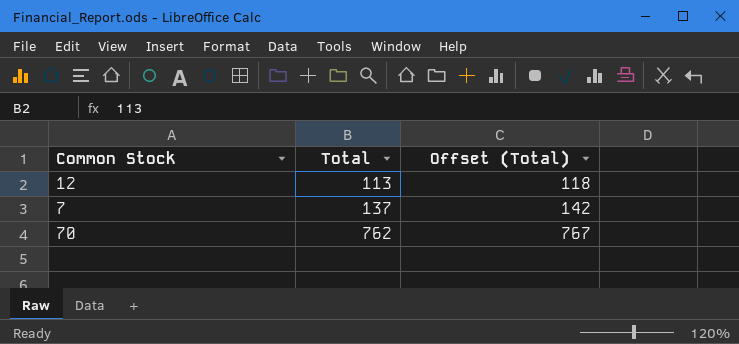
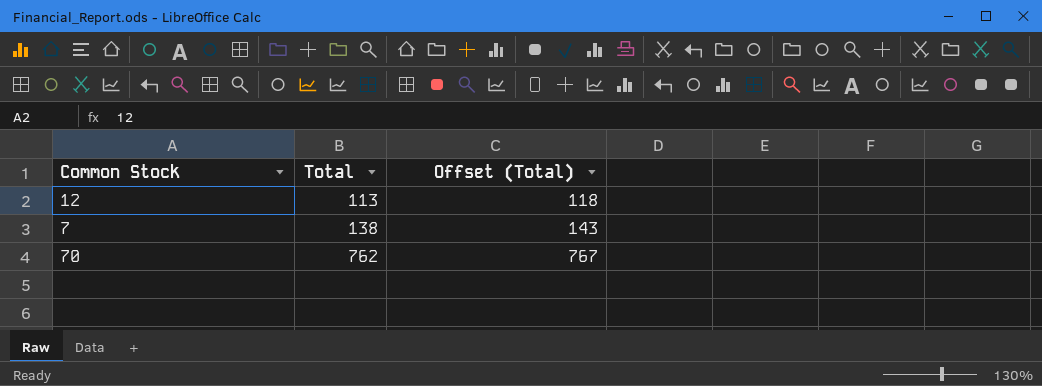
7 | Total: 137 -> 138
7 | Offset (Total): 142 -> 143

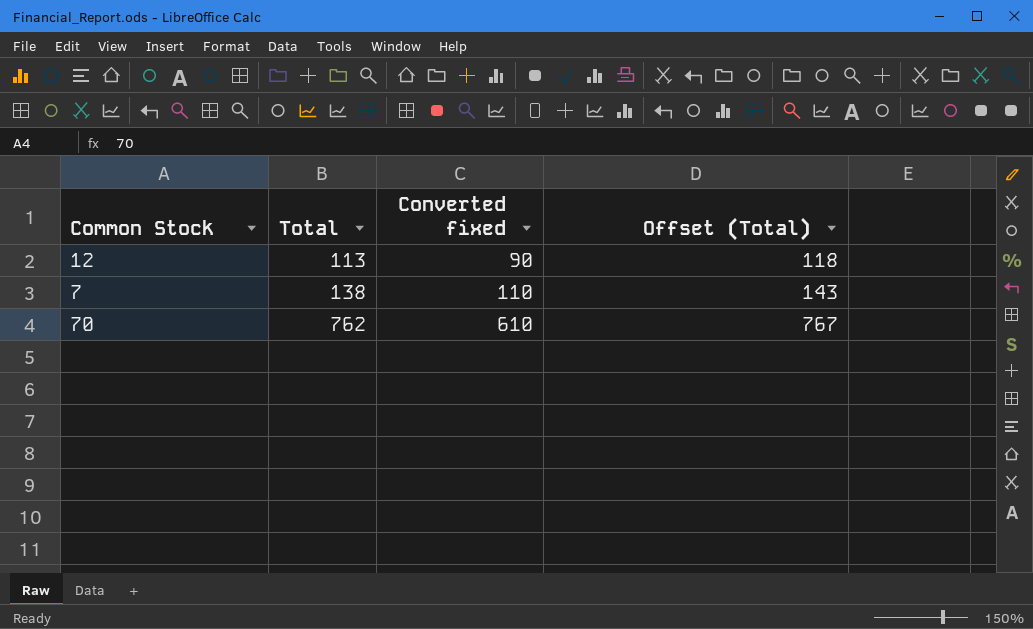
column Converted fixed | formula: none -> [Total] * 0.8

